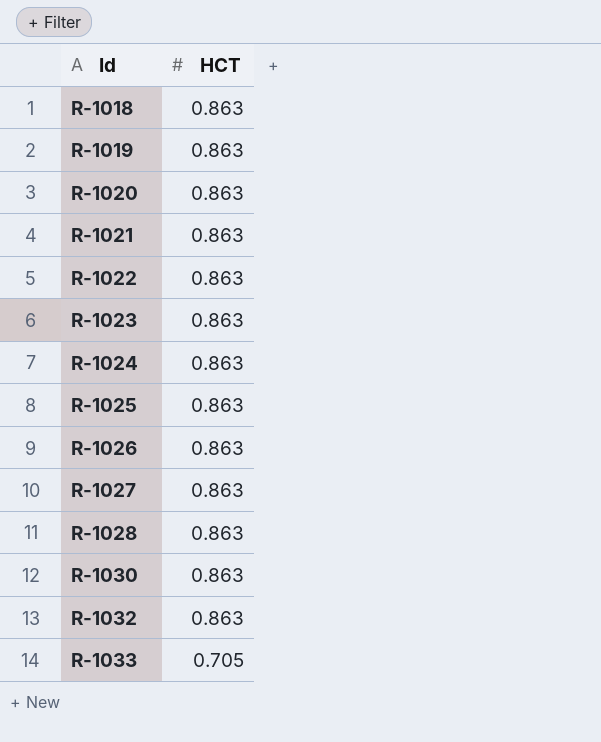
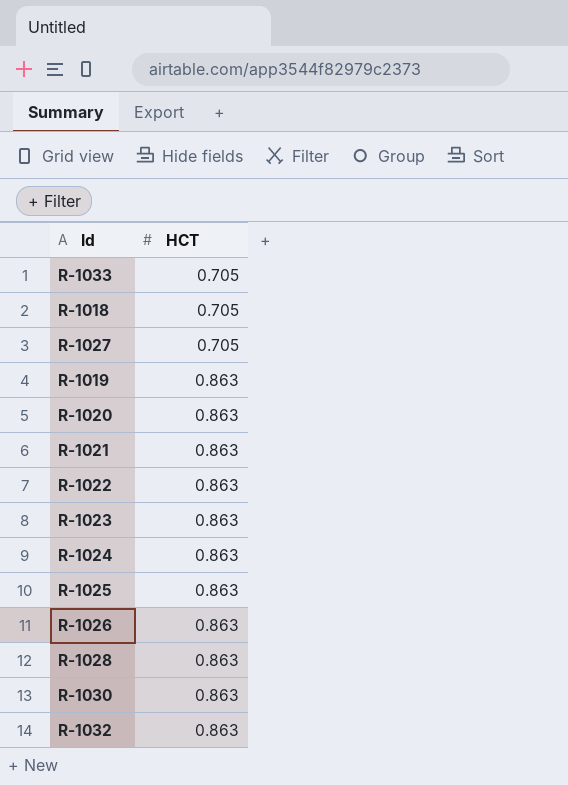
row order: Id ascending -> HCT ascending
R-1018 | HCT: 0.863 -> 0.705
R-1027 | HCT: 0.863 -> 0.705

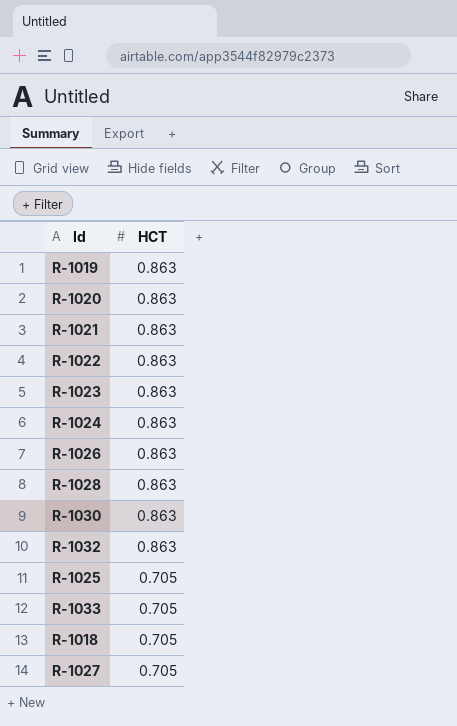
row order: HCT ascending -> HCT descending
R-1025 | HCT: 0.863 -> 0.705

